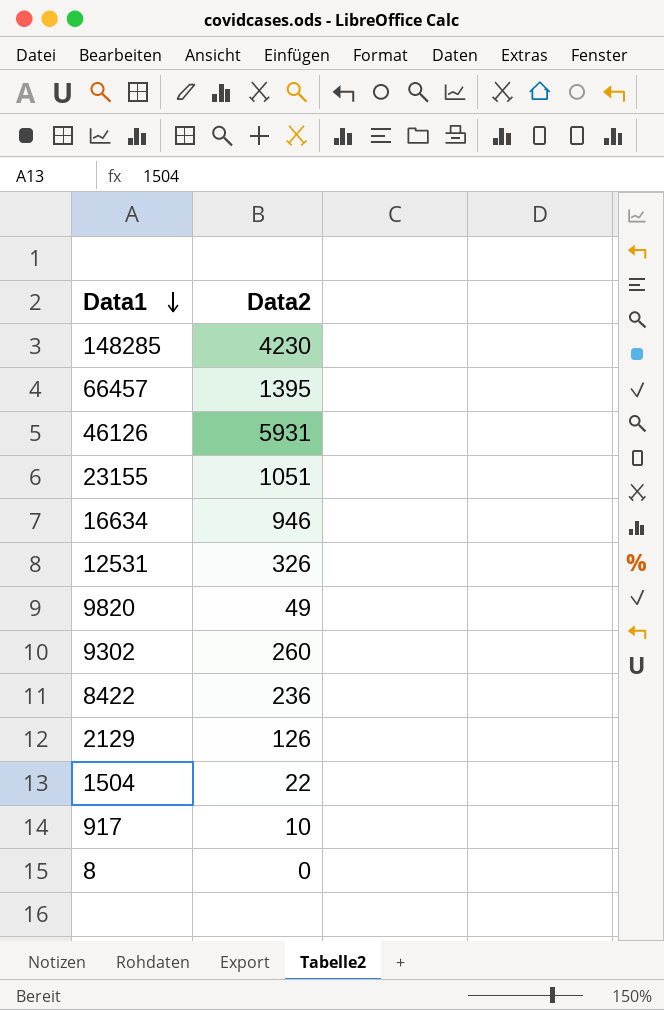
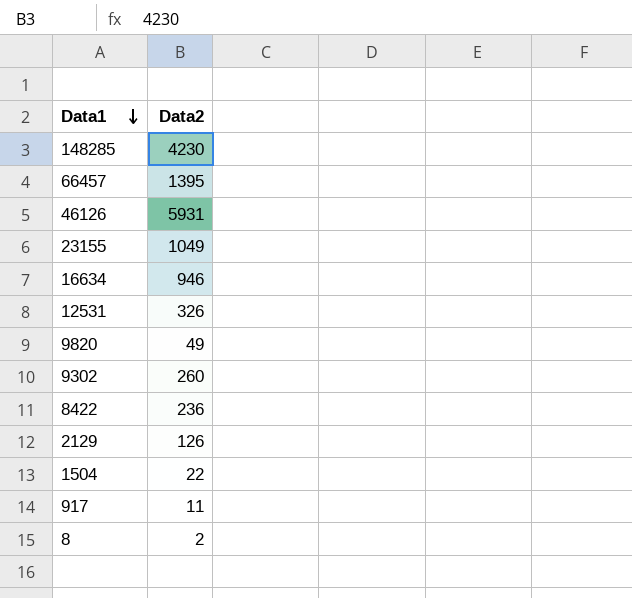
23155 | Data2: 1051 -> 1049
917 | Data2: 10 -> 11
8 | Data2: 0 -> 2

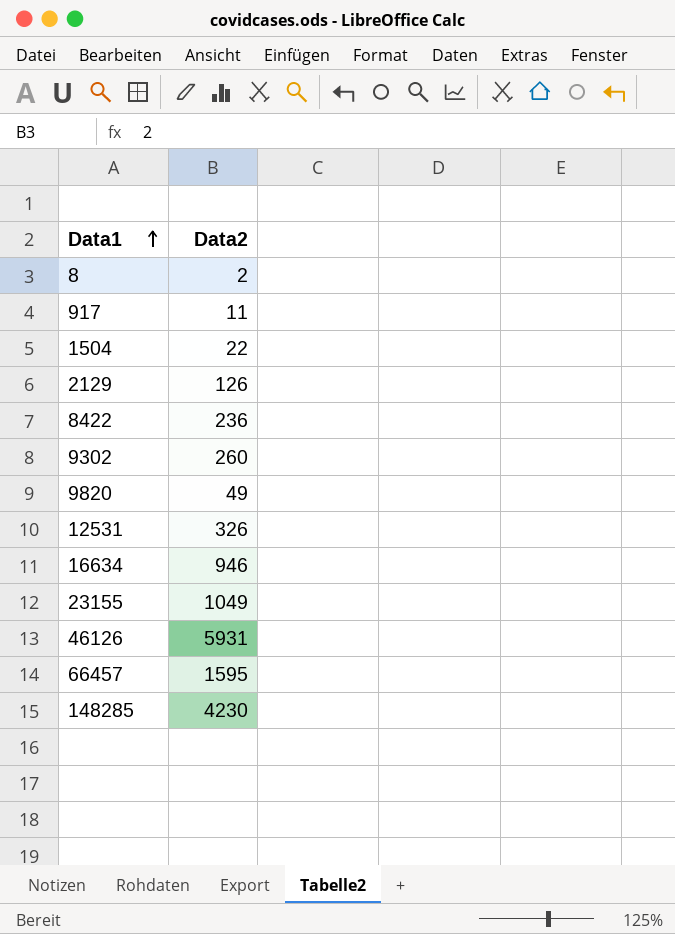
row order: Data1 descending -> Data1 ascending
66457 | Data2: 1395 -> 1595

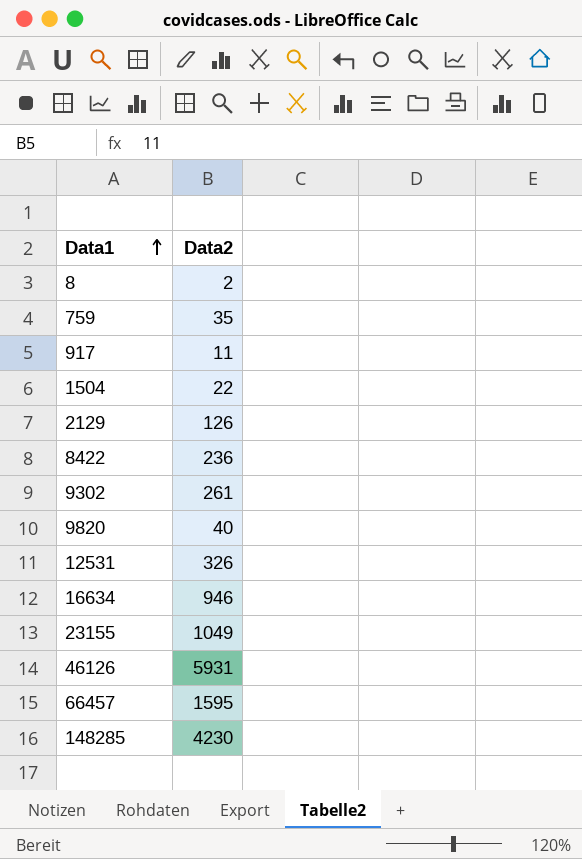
row 759: none -> 35
9302 | Data2: 260 -> 261
9820 | Data2: 49 -> 40

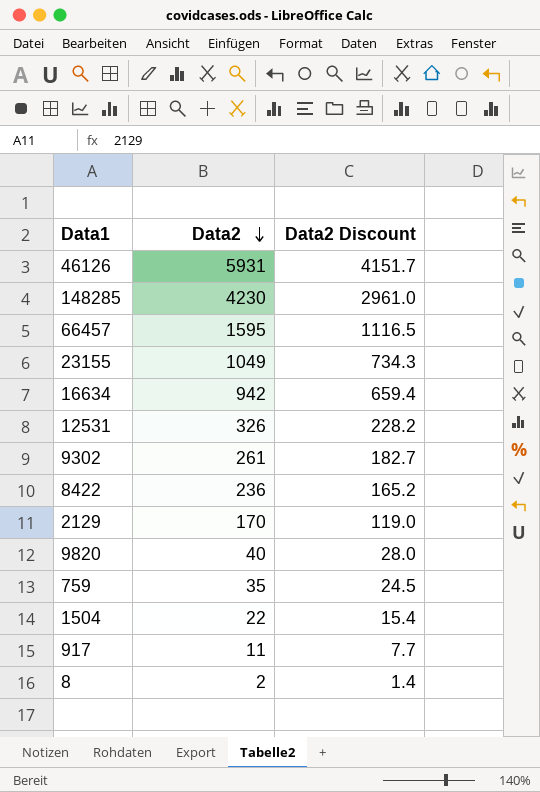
row order: Data1 ascending -> Data2 descending
column Data2 Discount | formula: none -> [Data2] * 0.7
16634 | Data2: 946 -> 942
2129 | Data2: 126 -> 170

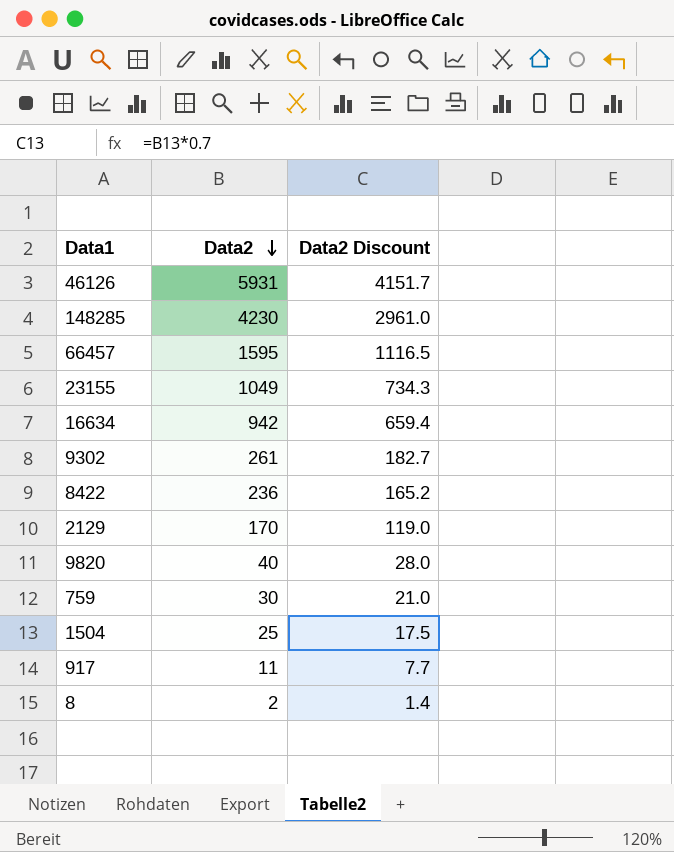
row 12531: 326 | 228.2 -> none
759 | Data2: 35 -> 30
759 | Data2 Discount: 24.5 -> 21.0
1504 | Data2: 22 -> 25
1504 | Data2 Discount: 15.4 -> 17.5

